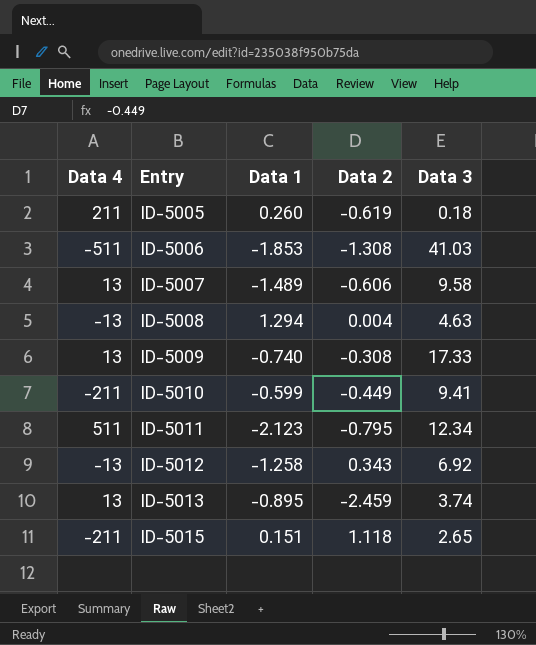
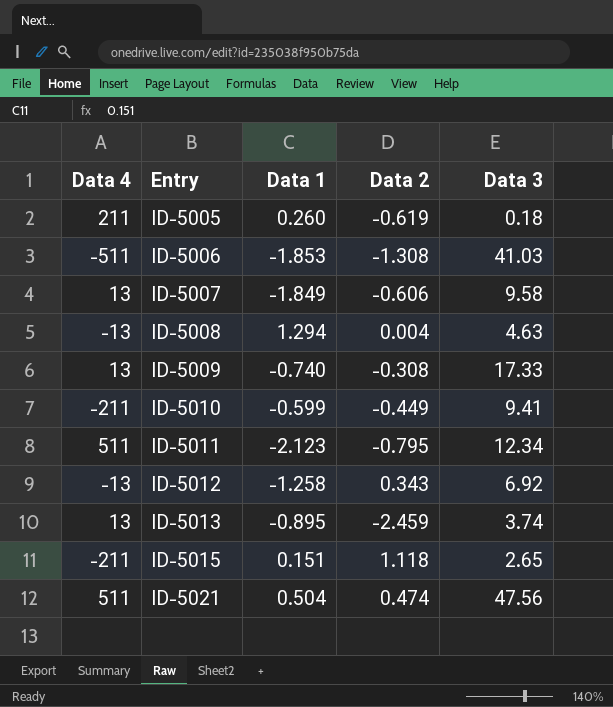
ID-5007 | Data 1: -1.489 -> -1.849
row ID-5021: none -> 511 | 0.504 | 0.474 | 47.56

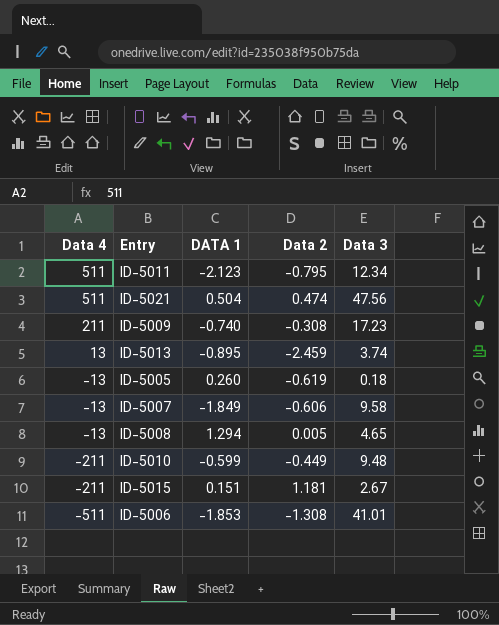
row order: Entry ascending -> Data 4 descending
column name: Data 1 -> DATA 1
row ID-5012: -13 | -1.258 | 0.343 | 6.92 -> none
ID-5009 | Data 4: 13 -> 211
ID-5009 | Data 3: 17.33 -> 17.23
ID-5005 | Data 4: 211 -> -13
ID-5007 | Data 4: 13 -> -13
ID-5008 | Data 2: 0.004 -> 0.005
ID-5008 | Data 3: 4.63 -> 4.65
ID-5010 | Data 3: 9.41 -> 9.48
ID-5015 | Data 2: 1.118 -> 1.181
ID-5015 | Data 3: 2.65 -> 2.67
ID-5006 | Data 3: 41.03 -> 41.01

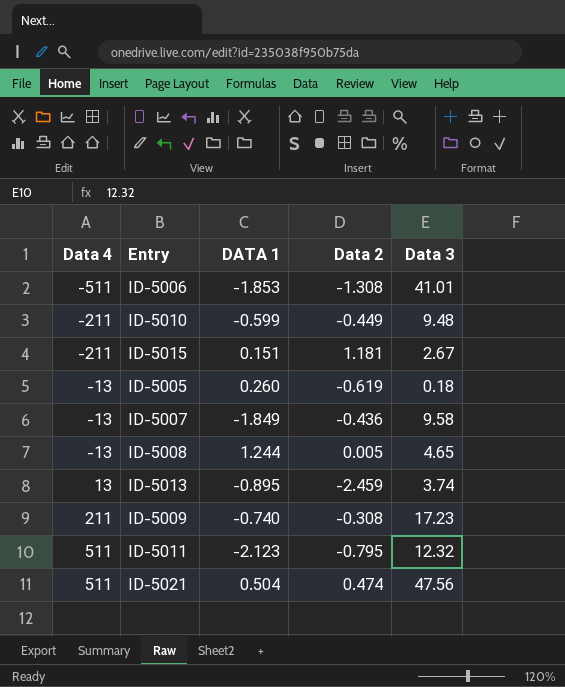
row order: Data 4 descending -> Data 4 ascending
ID-5007 | Data 2: -0.606 -> -0.436
ID-5008 | DATA 1: 1.294 -> 1.244
ID-5011 | Data 3: 12.34 -> 12.32

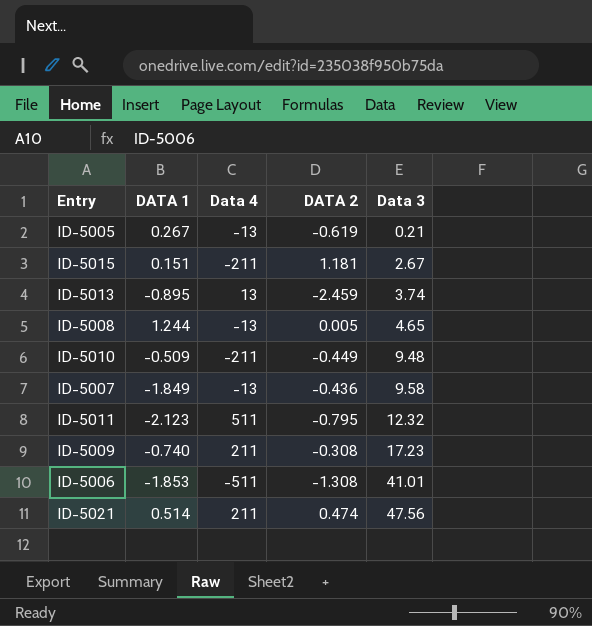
row order: Data 4 ascending -> Data 3 ascending
column Data 4 | position: 1 -> 3
column name: Data 2 -> DATA 2
ID-5005 | DATA 1: 0.260 -> 0.267
ID-5005 | Data 3: 0.18 -> 0.21
ID-5010 | DATA 1: -0.599 -> -0.509
ID-5021 | DATA 1: 0.504 -> 0.514
ID-5021 | Data 4: 511 -> 211

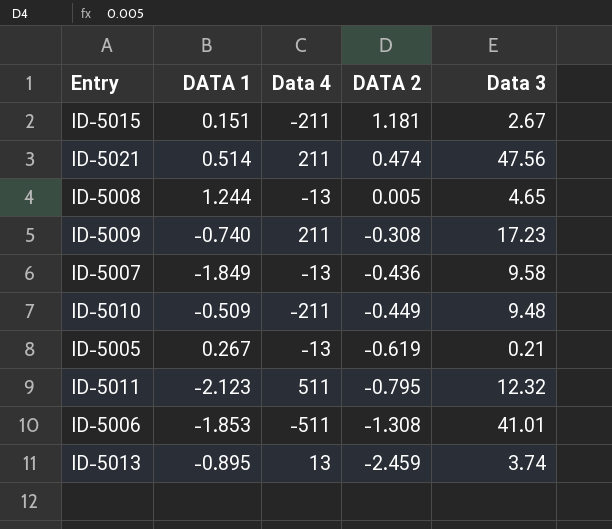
row order: Data 3 ascending -> DATA 2 descending

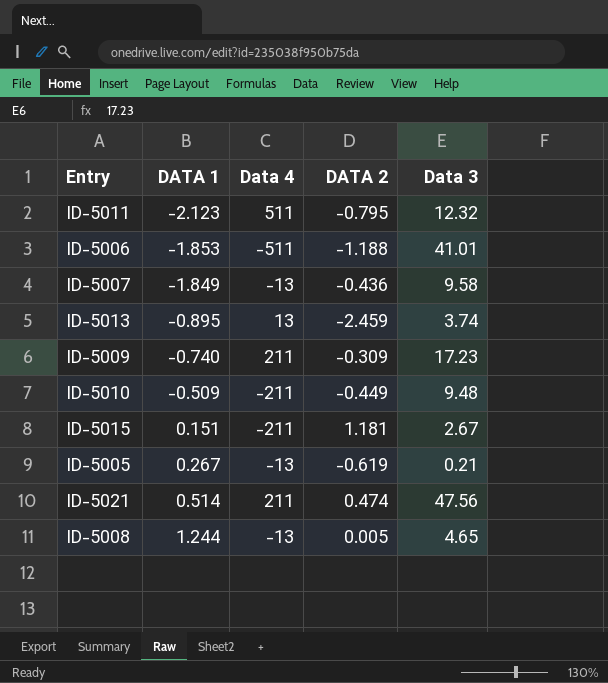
row order: DATA 2 descending -> DATA 1 ascending
ID-5006 | DATA 2: -1.308 -> -1.188
ID-5009 | DATA 2: -0.308 -> -0.309

